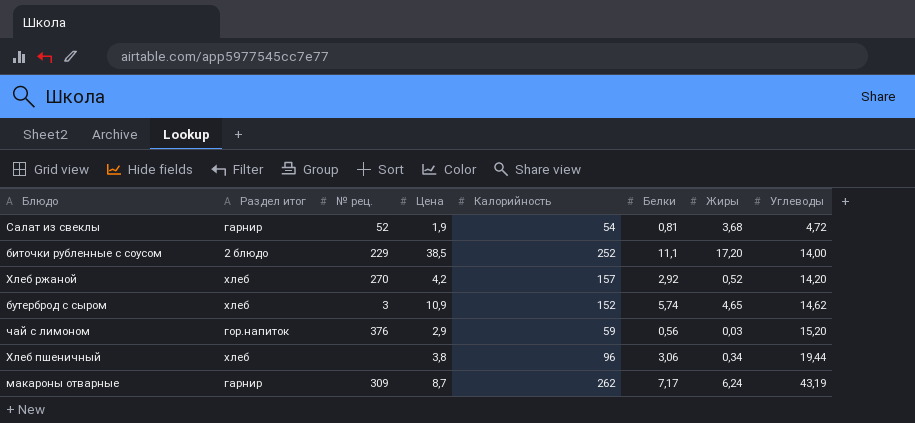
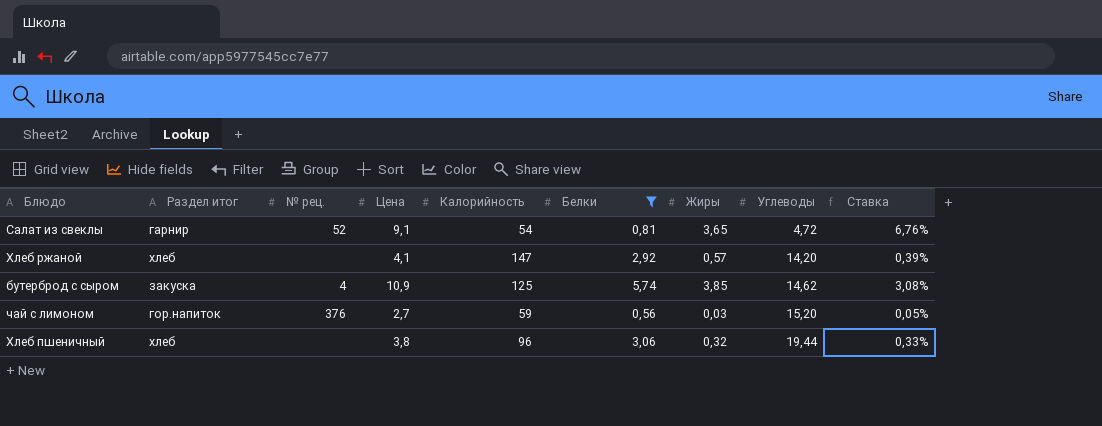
filter: none -> Белки <= 5,74
column Ставка | formula: none -> [Жиры] / [Калорийность]
Салат из свеклы | Цена: 1,9 -> 9,1
Салат из свеклы | Жиры: 3,68 -> 3,65
Хлеб ржаной | № рец.: 270 -> none
Хлеб ржаной | Цена: 4,2 -> 4,1
Хлеб ржаной | Калорийность: 157 -> 147
Хлеб ржаной | Жиры: 0,52 -> 0,57
бутерброд с сыром | Раздел итог: хлеб -> закуска
бутерброд с сыром | № рец.: 3 -> 4
бутерброд с сыром | Калорийность: 152 -> 125
бутерброд с сыром | Жиры: 4,65 -> 3,85
чай с лимоном | Цена: 2,9 -> 2,7
Хлеб пшеничный | Жиры: 0,34 -> 0,32

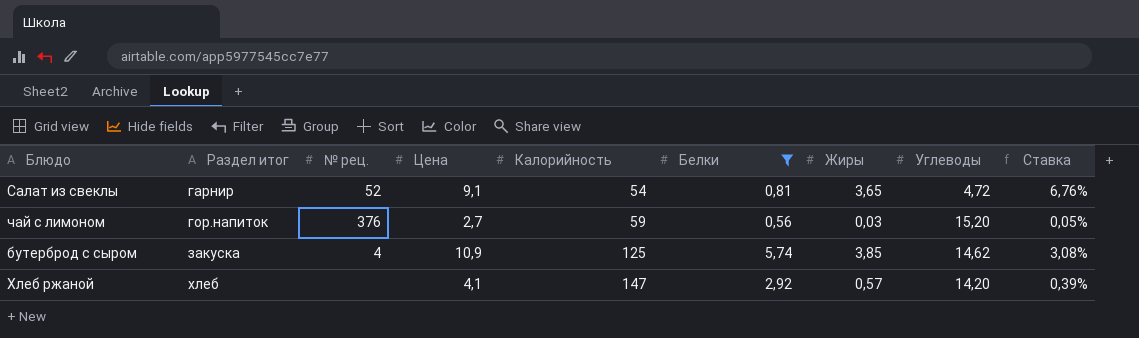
row order: Углеводы ascending -> Раздел итог ascending
row Хлеб пшеничный: хлеб | none | 3,8 | 96 | 3,06 | 0,32 | 19,44 | 0,33% -> none

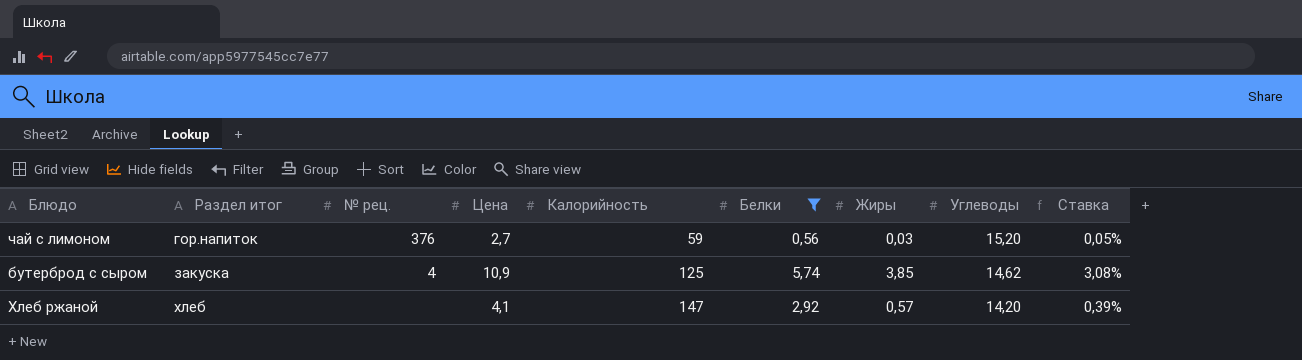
row Салат из свеклы: гарнир | 52 | 9,1 | 54 | 0,81 | 3,65 | 4,72 | 6,76% -> none

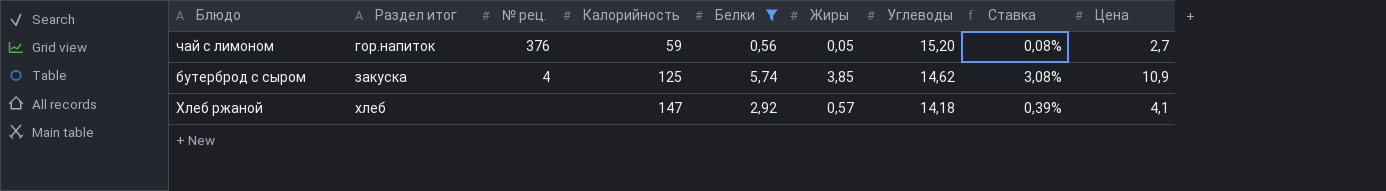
column Цена | position: 4 -> 9
чай с лимоном | Жиры: 0,03 -> 0,05
чай с лимоном | Ставка: 0,05% -> 0,08%
Хлеб ржаной | Углеводы: 14,20 -> 14,18

